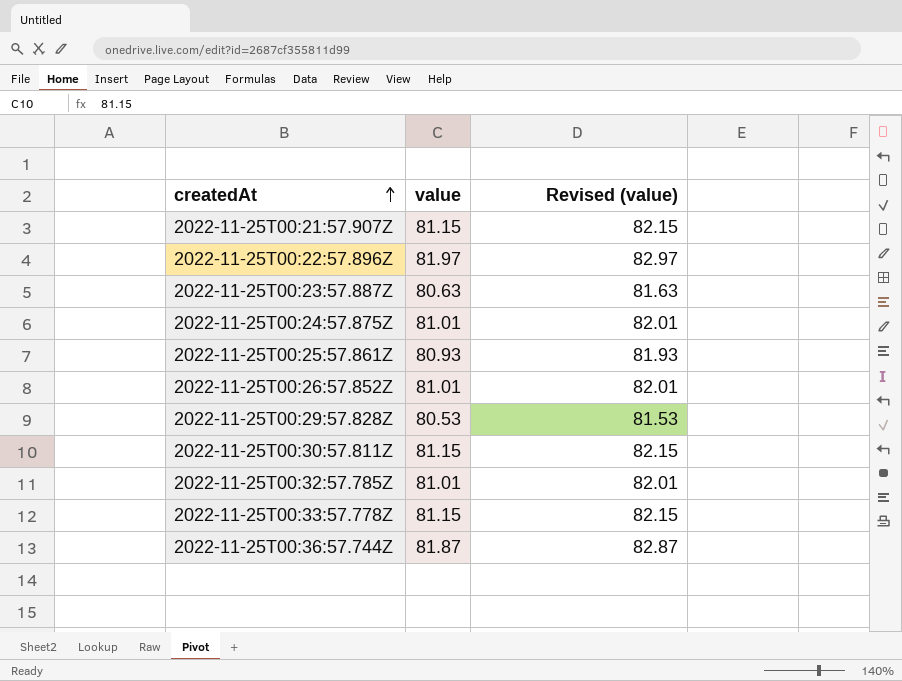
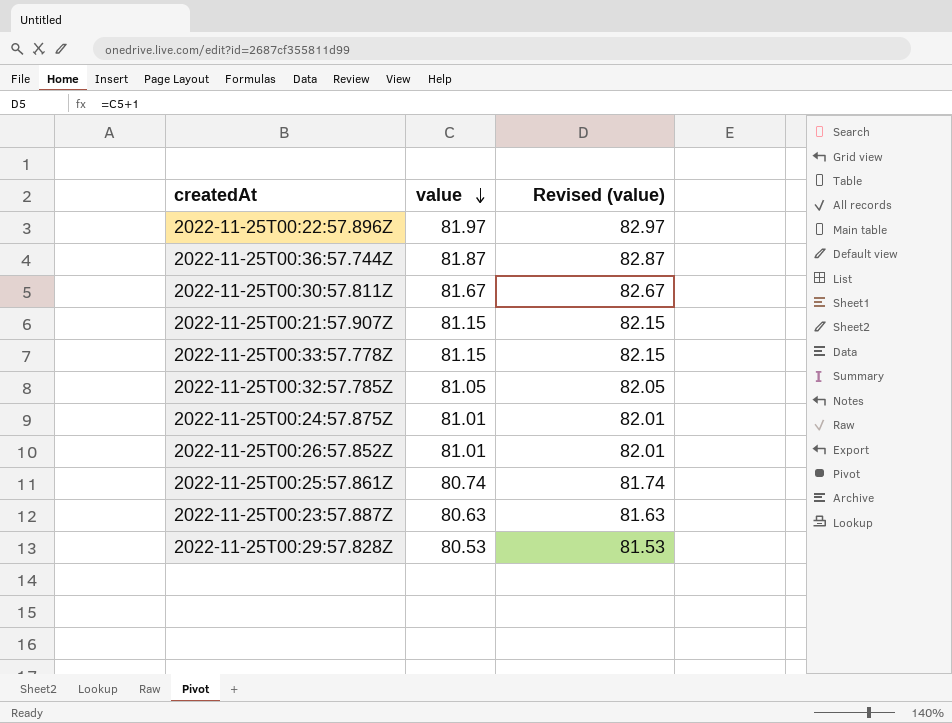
row order: createdAt ascending -> value descending
2022-11-25T00:30:57.811Z | value: 81.15 -> 81.67
2022-11-25T00:30:57.811Z | Revised (value): 82.15 -> 82.67
2022-11-25T00:32:57.785Z | value: 81.01 -> 81.05
2022-11-25T00:32:57.785Z | Revised (value): 82.01 -> 82.05
2022-11-25T00:25:57.861Z | value: 80.93 -> 80.74
2022-11-25T00:25:57.861Z | Revised (value): 81.93 -> 81.74

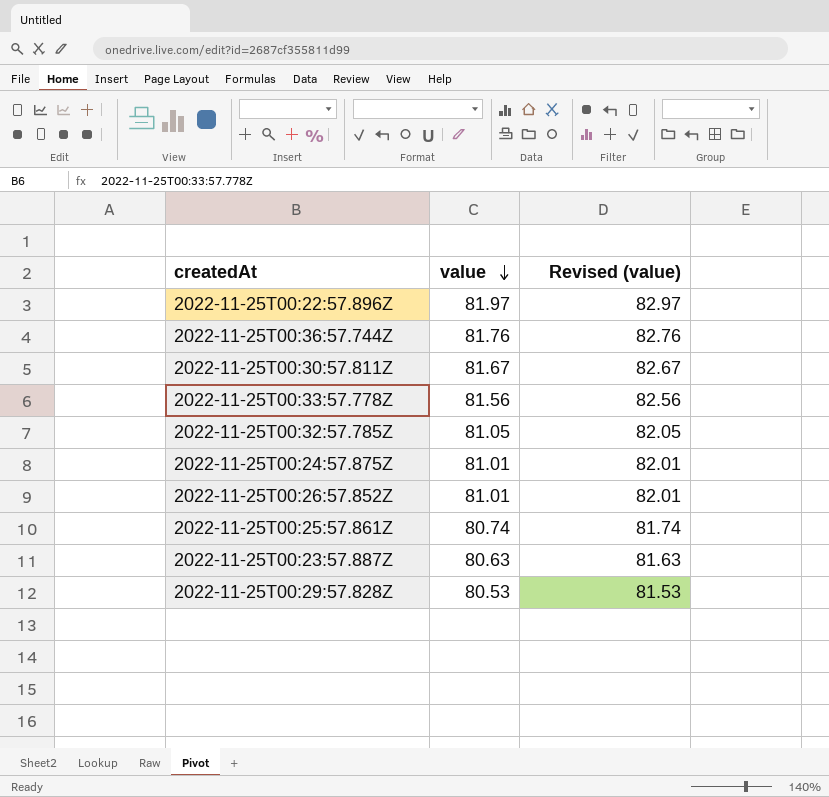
row 2022-11-25T00:21:57.907Z: 81.15 | 82.15 -> none
2022-11-25T00:36:57.744Z | value: 81.87 -> 81.76
2022-11-25T00:36:57.744Z | Revised (value): 82.87 -> 82.76
2022-11-25T00:33:57.778Z | value: 81.15 -> 81.56
2022-11-25T00:33:57.778Z | Revised (value): 82.15 -> 82.56

